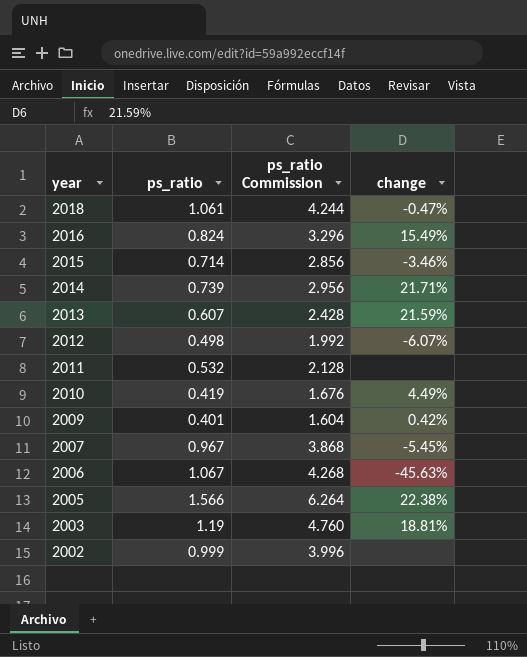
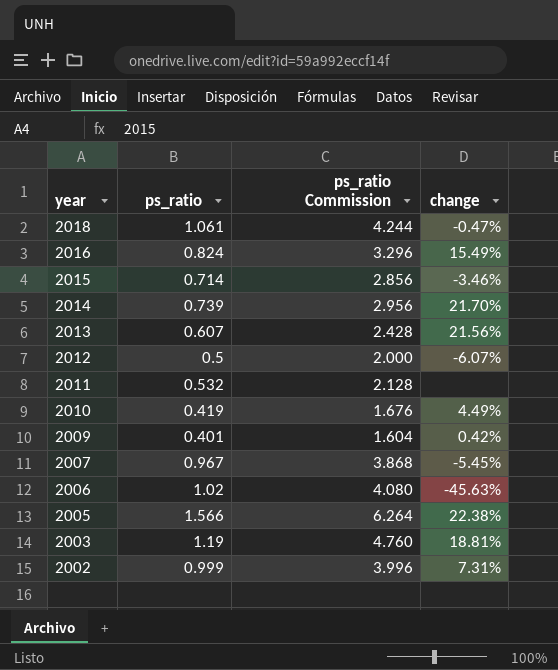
2014 | change: 21.71% -> 21.70%
2013 | change: 21.59% -> 21.56%
2012 | ps_ratio: 0.498 -> 0.5
2012 | ps_ratio Commission: 1.992 -> 2.000
2006 | ps_ratio: 1.067 -> 1.02
2006 | ps_ratio Commission: 4.268 -> 4.080
2002 | change: none -> 7.31%

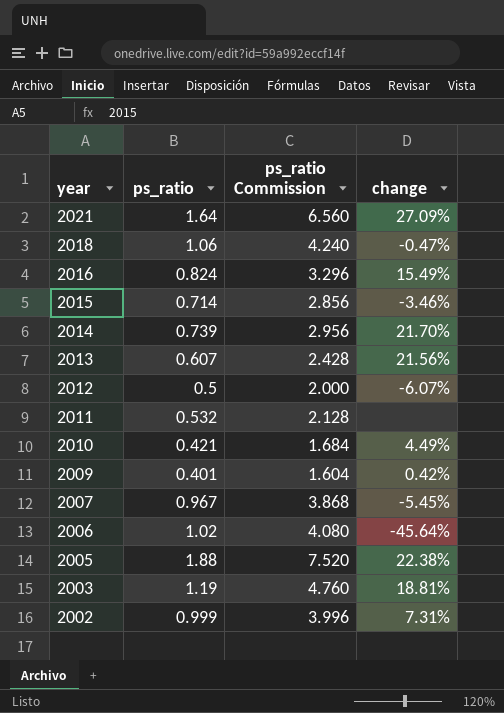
row 2021: none -> 1.64 | 6.560 | 27.09%
2018 | ps_ratio: 1.061 -> 1.06
2018 | ps_ratio Commission: 4.244 -> 4.240
2010 | ps_ratio: 0.419 -> 0.421
2010 | ps_ratio Commission: 1.676 -> 1.684
2006 | change: -45.63% -> -45.64%
2005 | ps_ratio: 1.566 -> 1.88
2005 | ps_ratio Commission: 6.264 -> 7.520

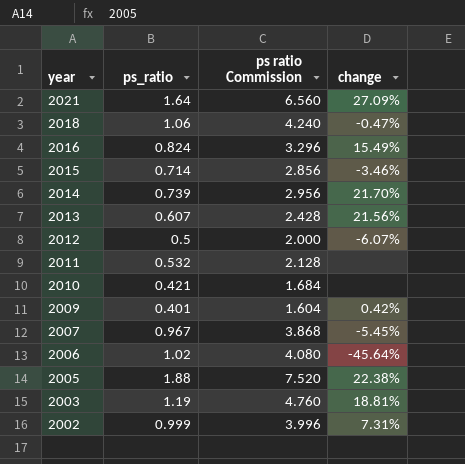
column name: ps_ratio Commission -> ps ratio Commission
2010 | change: 4.49% -> none

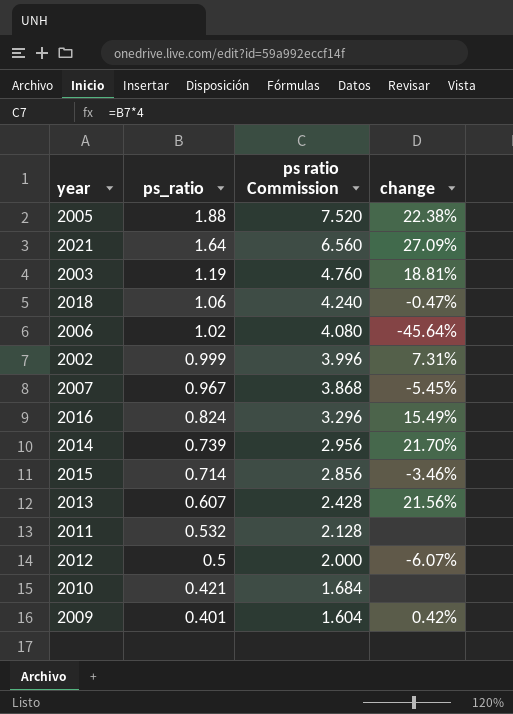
row order: year descending -> ps_ratio descending

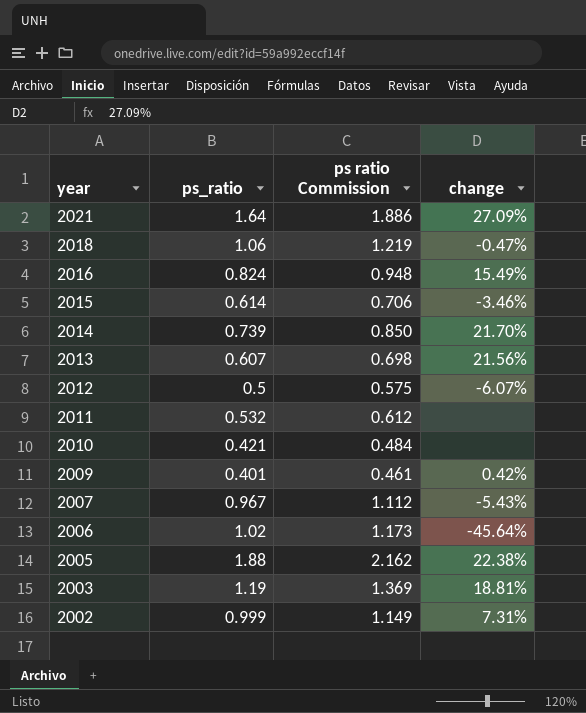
row order: ps_ratio descending -> year descending
column ps ratio Commission | formula: [ps_ratio] * 4 -> [ps_ratio] * 1.15
2015 | ps_ratio: 0.714 -> 0.614
2007 | change: -5.45% -> -5.43%

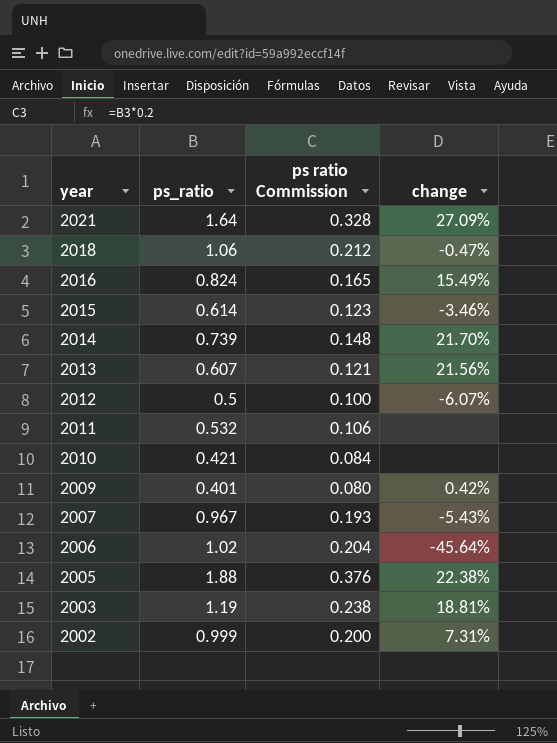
column ps ratio Commission | formula: [ps_ratio] * 1.15 -> [ps_ratio] * 0.2

